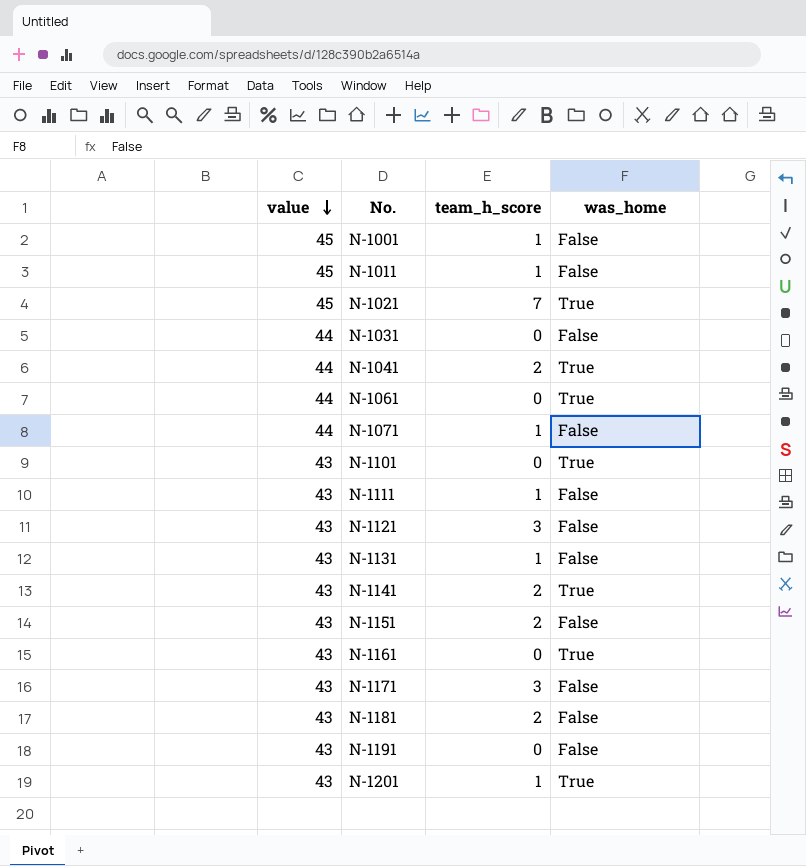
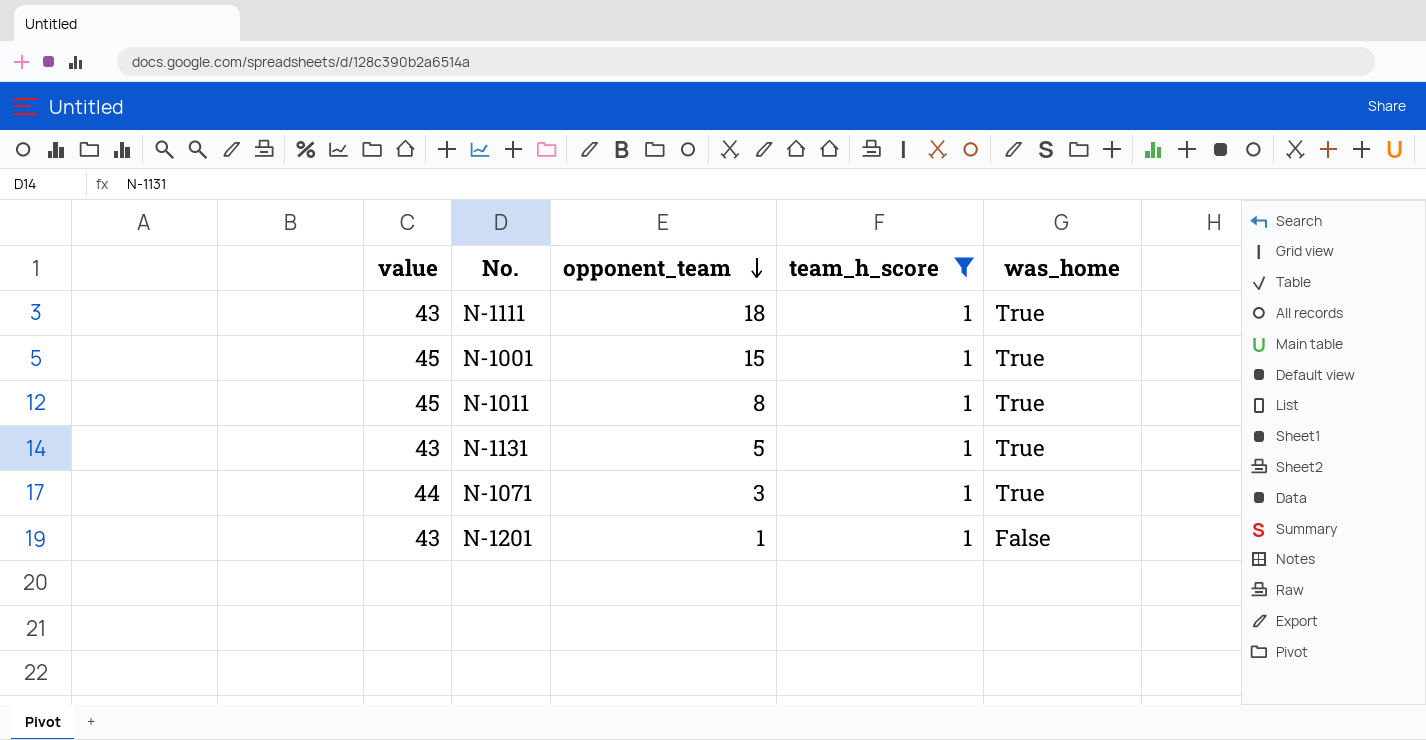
filter: none -> team_h_score = 1
row order: value descending -> opponent_team descending
column opponent_team | position: none -> 3
N-1111 | was_home: False -> True
N-1001 | was_home: False -> True
N-1011 | was_home: False -> True
N-1131 | was_home: False -> True
N-1071 | was_home: False -> True
N-1201 | was_home: True -> False

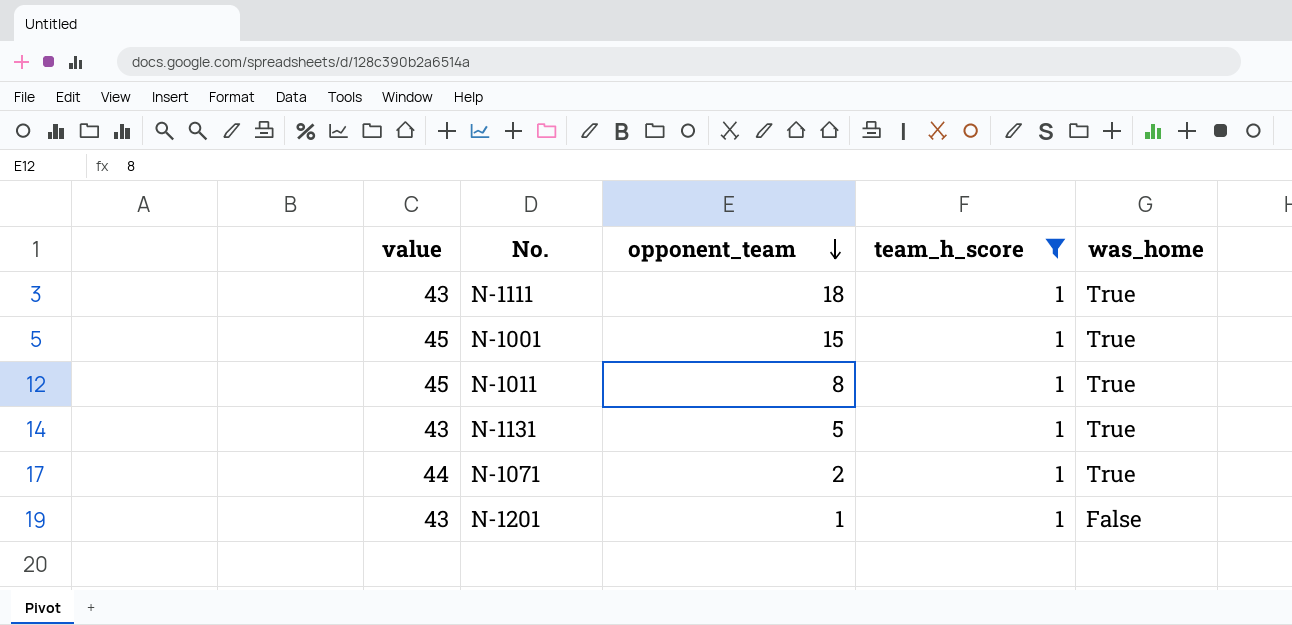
N-1071 | opponent_team: 3 -> 2

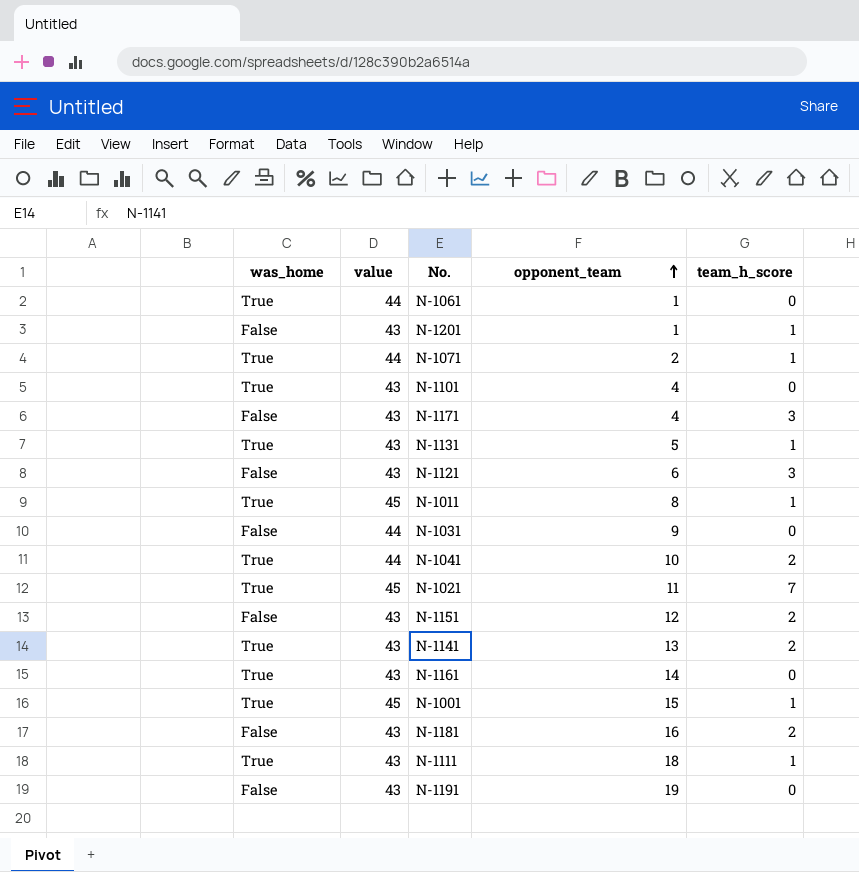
filter: team_h_score = 1 -> none
row order: opponent_team descending -> opponent_team ascending
column was_home | position: 5 -> 1

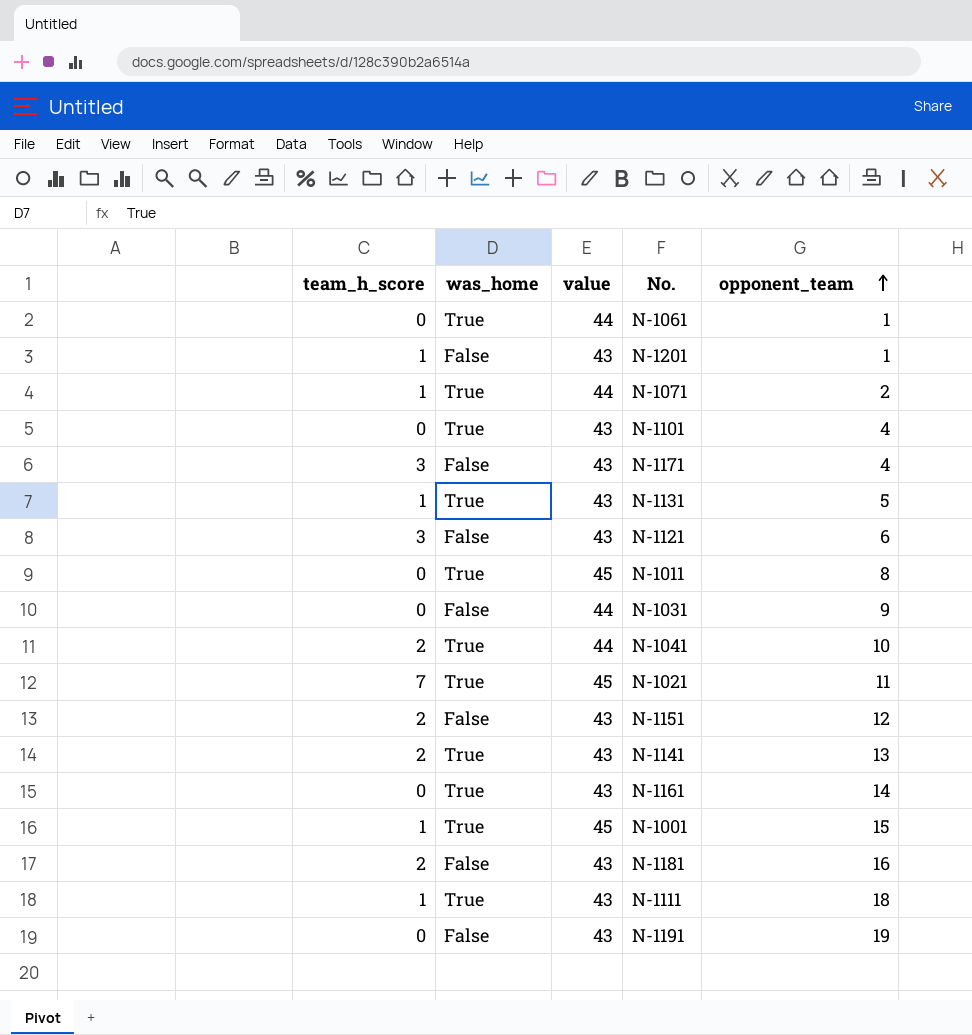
column team_h_score | position: 5 -> 1
N-1011 | team_h_score: 1 -> 0

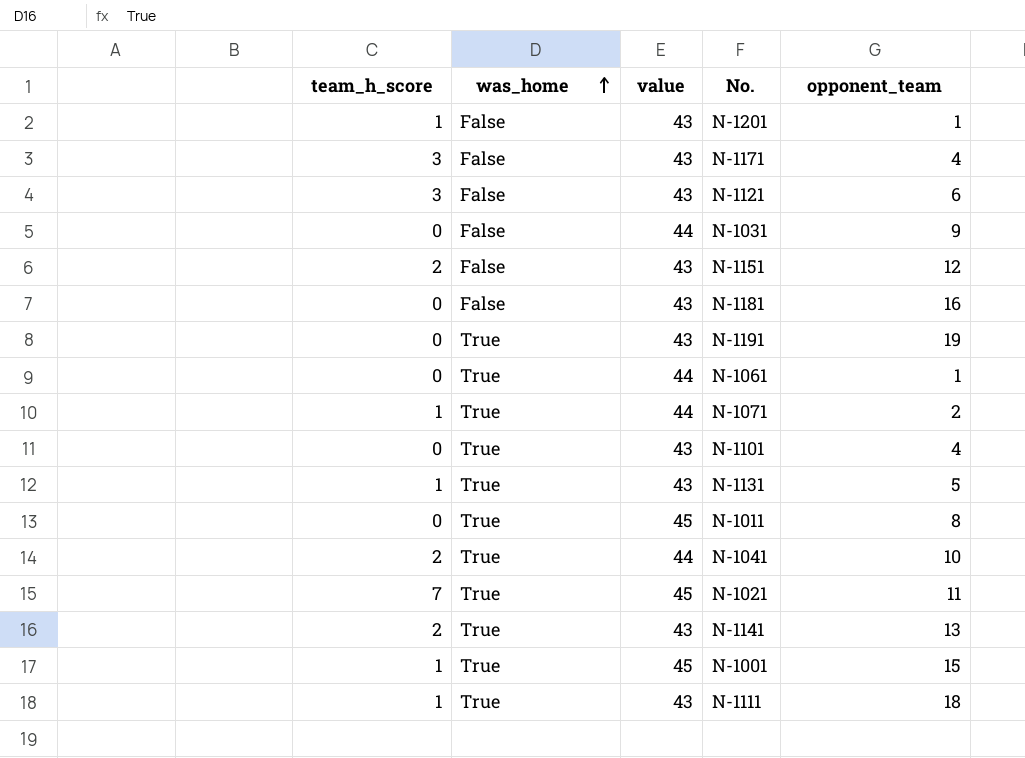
row order: opponent_team ascending -> was_home ascending
row N-1161: 0 | True | 43 | 14 -> none
N-1181 | team_h_score: 2 -> 0
N-1191 | was_home: False -> True

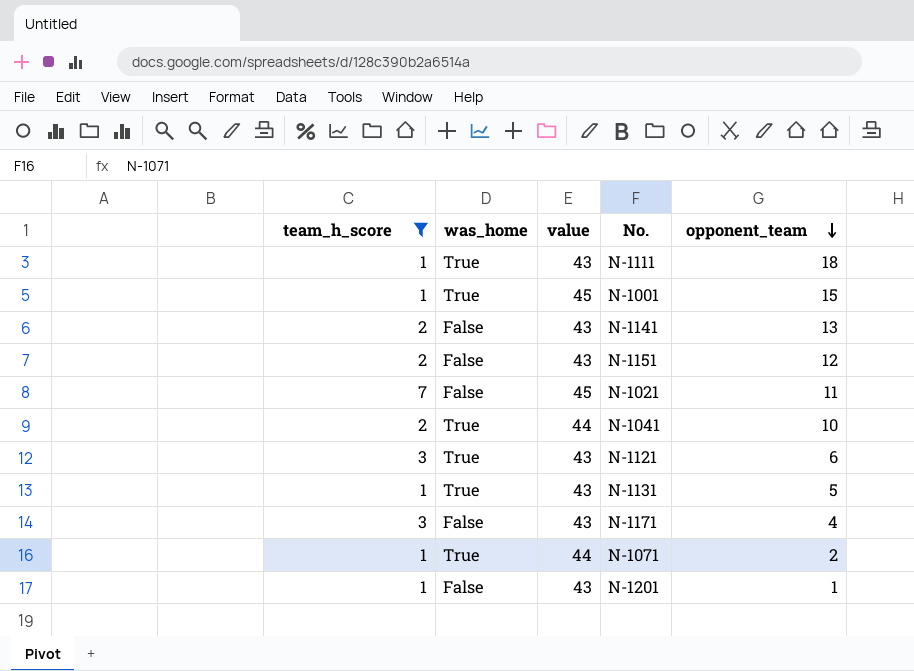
filter: none -> team_h_score != 0
row order: was_home ascending -> opponent_team descending
N-1141 | was_home: True -> False
N-1021 | was_home: True -> False
N-1121 | was_home: False -> True

